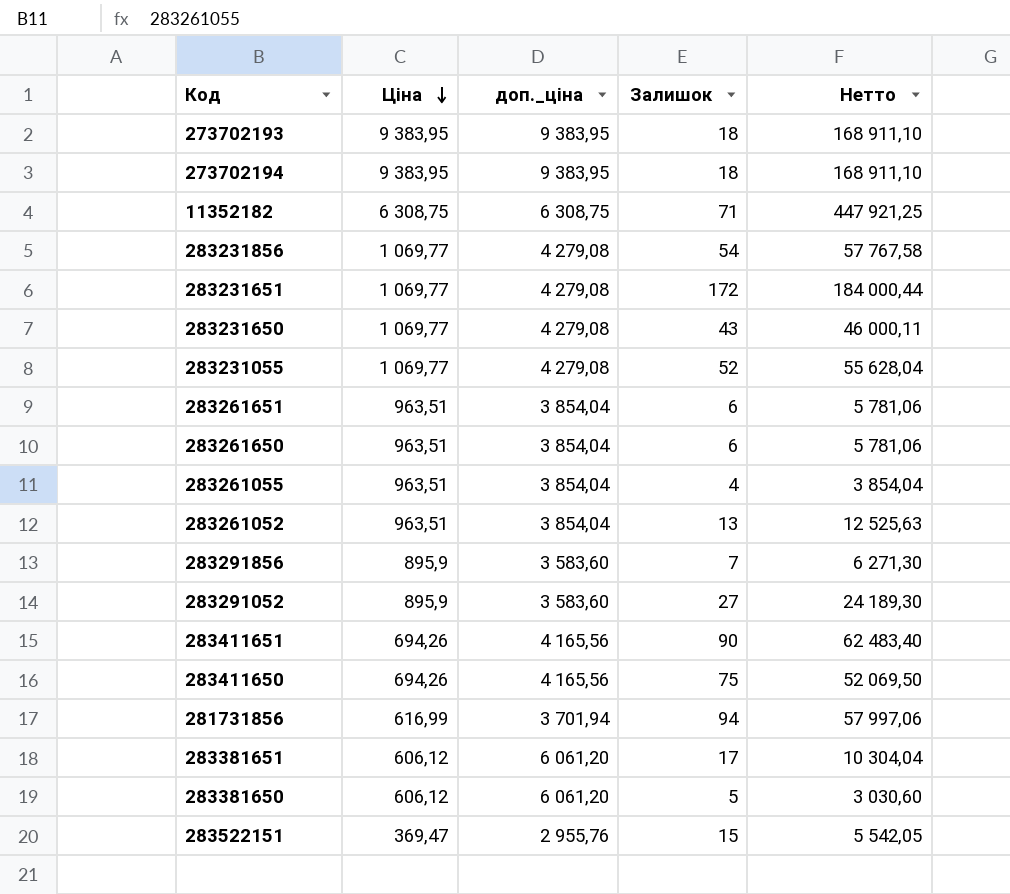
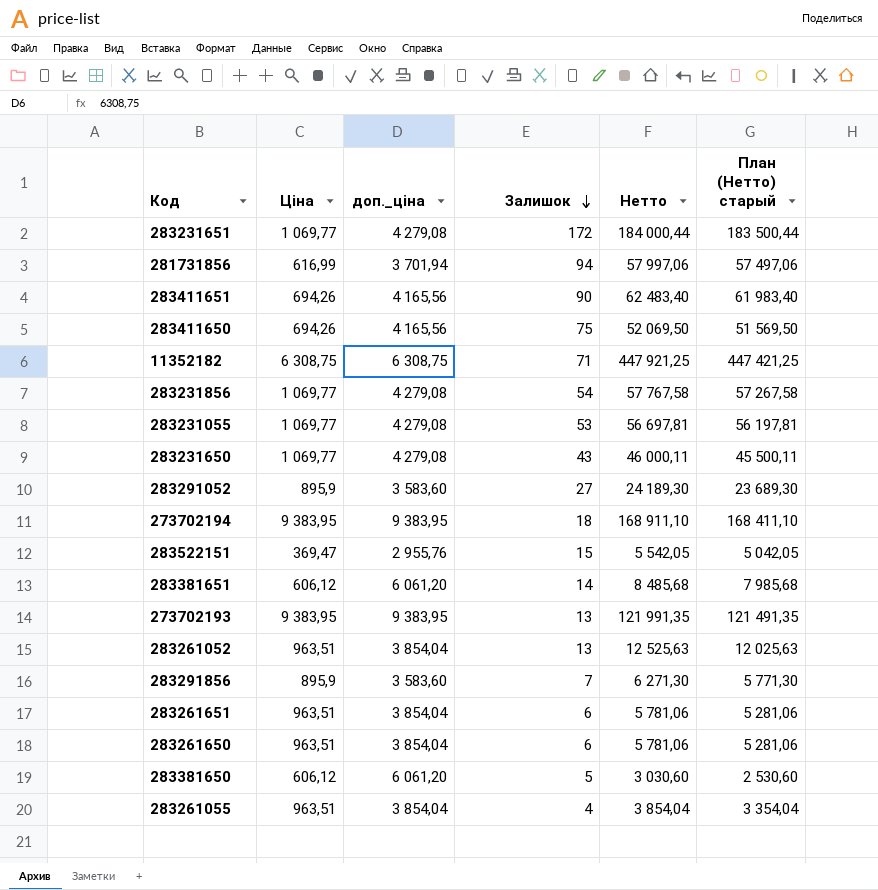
row order: Ціна descending -> Залишок descending
column План (Нетто) старый | formula: none -> [Нетто] - 500
283231055 | Залишок: 52 -> 53
283231055 | Нетто: 55 628,04 -> 56 697,81
283381651 | Залишок: 17 -> 14
283381651 | Нетто: 10 304,04 -> 8 485,68
273702193 | Залишок: 18 -> 13
273702193 | Нетто: 168 911,10 -> 121 991,35

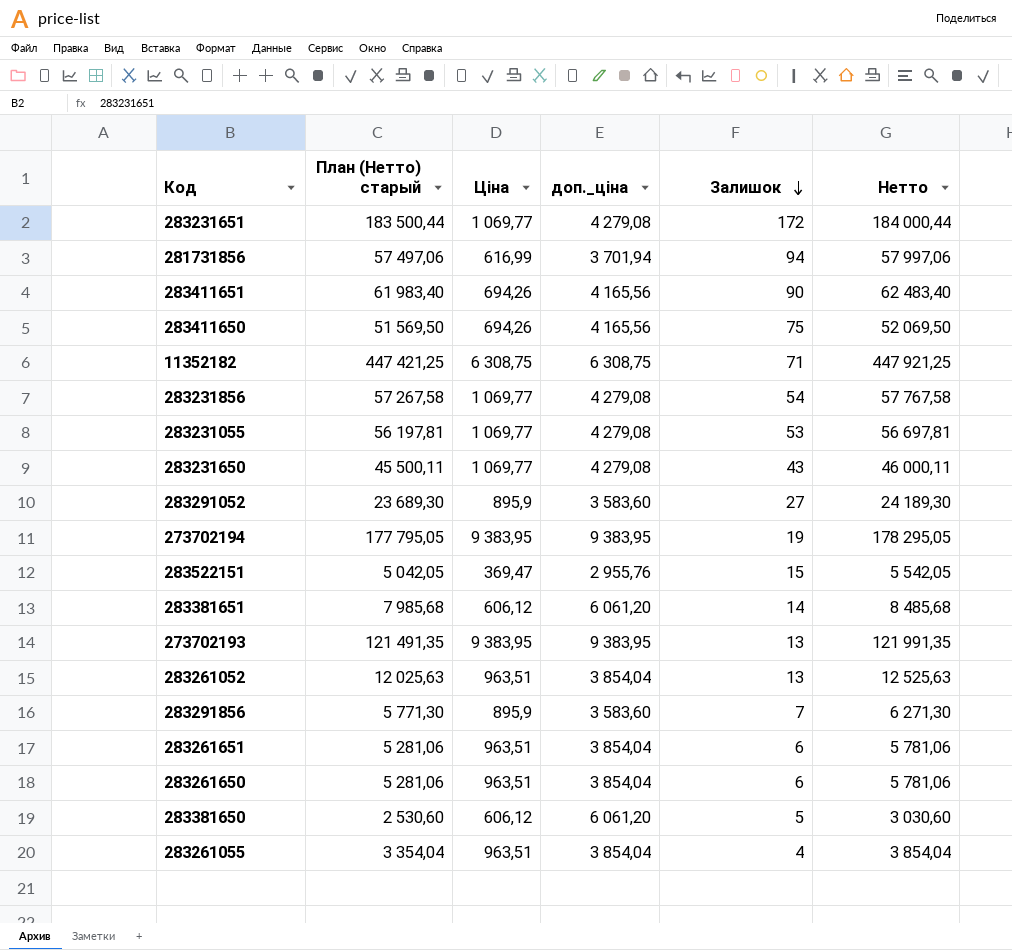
column План (Нетто) старый | position: 6 -> 2
273702194 | План (Нетто) старый: 168 411,10 -> 177 795,05
273702194 | Залишок: 18 -> 19
273702194 | Нетто: 168 911,10 -> 178 295,05

